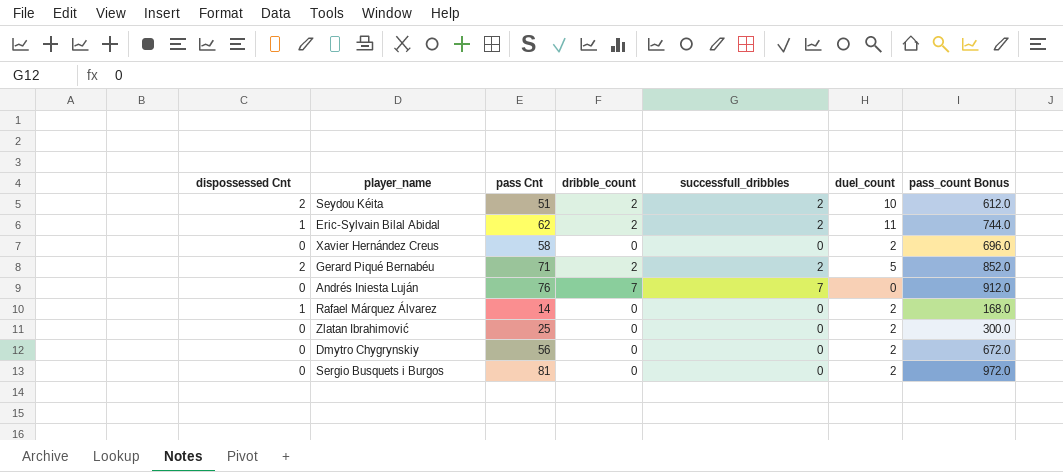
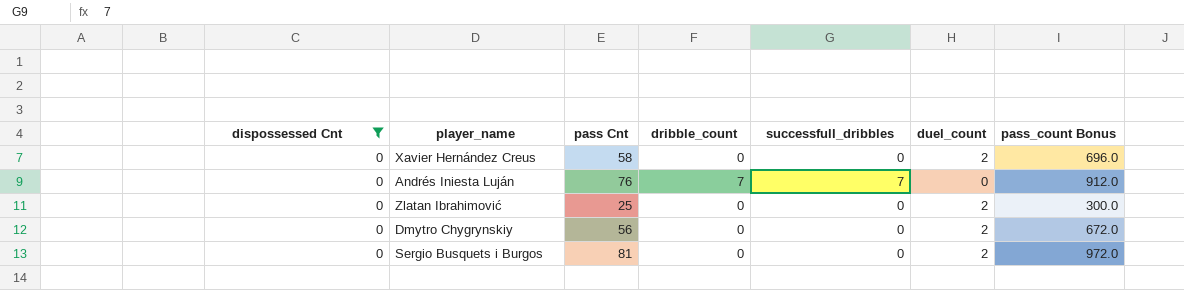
filter: none -> dispossessed Cnt = 0

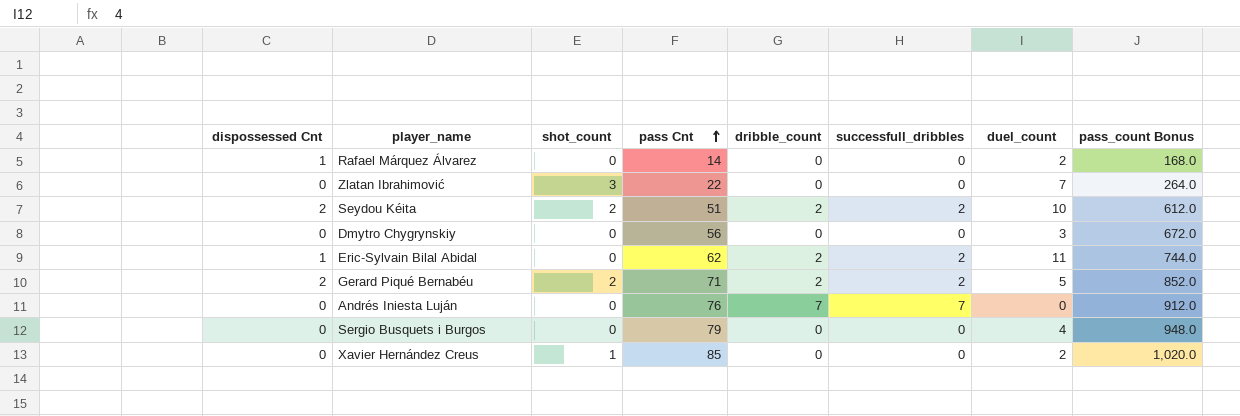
filter: dispossessed Cnt = 0 -> none
row order: none -> pass Cnt ascending
column shot_count | position: none -> 3
Zlatan Ibrahimović | pass Cnt: 25 -> 22
Zlatan Ibrahimović | duel_count: 2 -> 7
Zlatan Ibrahimović | pass_count Bonus: 300.0 -> 264.0
Dmytro Chygrynskiy | duel_count: 2 -> 3
Sergio Busquets i Burgos | pass Cnt: 81 -> 79
Sergio Busquets i Burgos | duel_count: 2 -> 4
Sergio Busquets i Burgos | pass_count Bonus: 972.0 -> 948.0
Xavier Hernández Creus | pass Cnt: 58 -> 85
Xavier Hernández Creus | pass_count Bonus: 696.0 -> 1,020.0

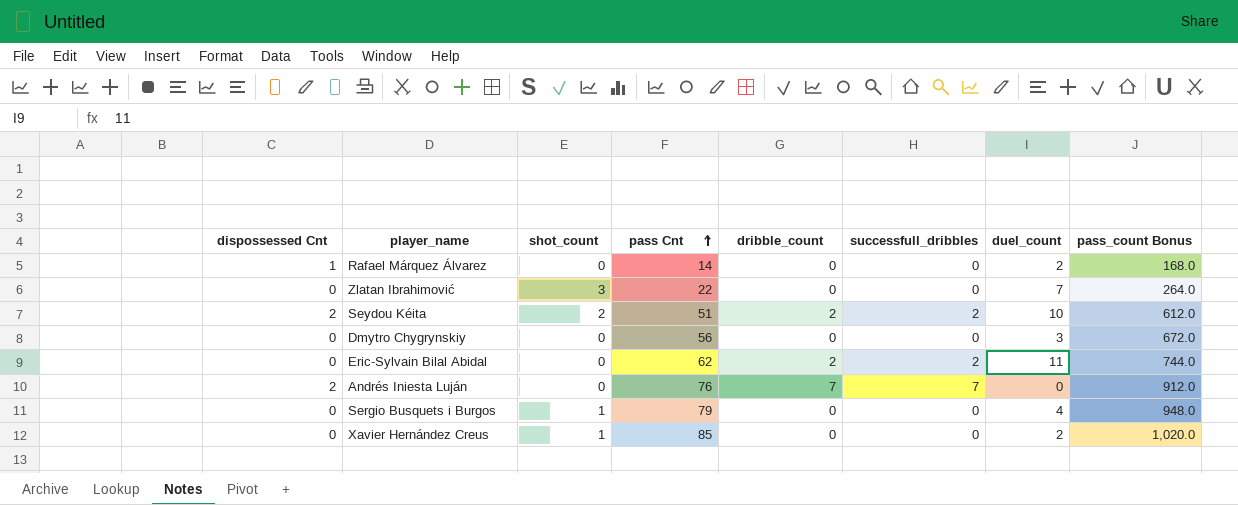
row Gerard Piqué Bernabéu: 2 | 2 | 71 | 2 | 2 | 5 | 852.0 -> none
Eric-Sylvain Bilal Abidal | dispossessed Cnt: 1 -> 0
Andrés Iniesta Luján | dispossessed Cnt: 0 -> 2
Sergio Busquets i Burgos | shot_count: 0 -> 1

